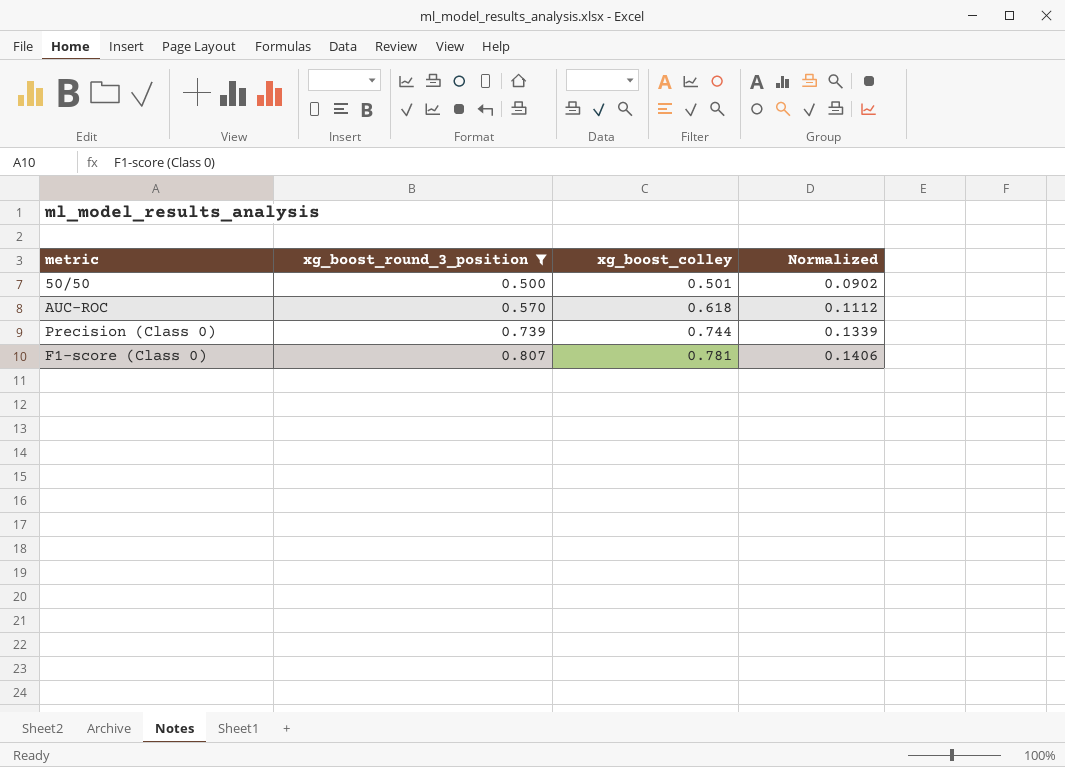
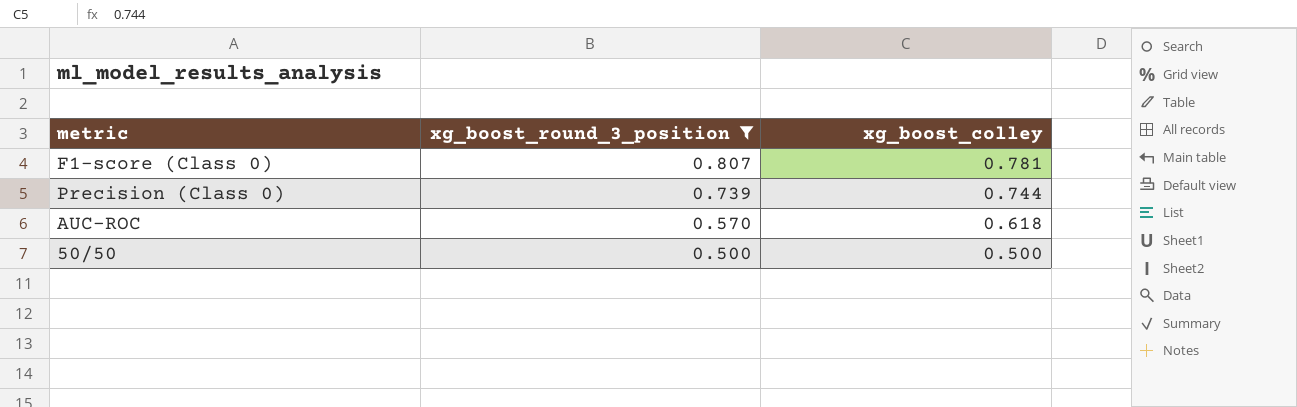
row order: xg_boost_round_3_position ascending -> xg_boost_round_3_position descending
column Normalized | formula: [xg_boost_colley] * 0.18 -> none
50/50 | xg_boost_colley: 0.501 -> 0.500

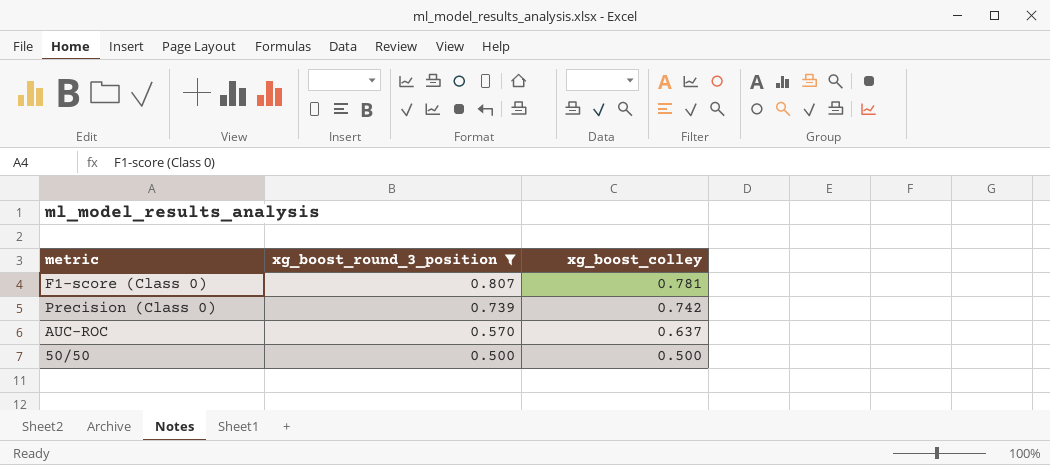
Precision (Class 0) | xg_boost_colley: 0.744 -> 0.742
AUC-ROC | xg_boost_colley: 0.618 -> 0.637

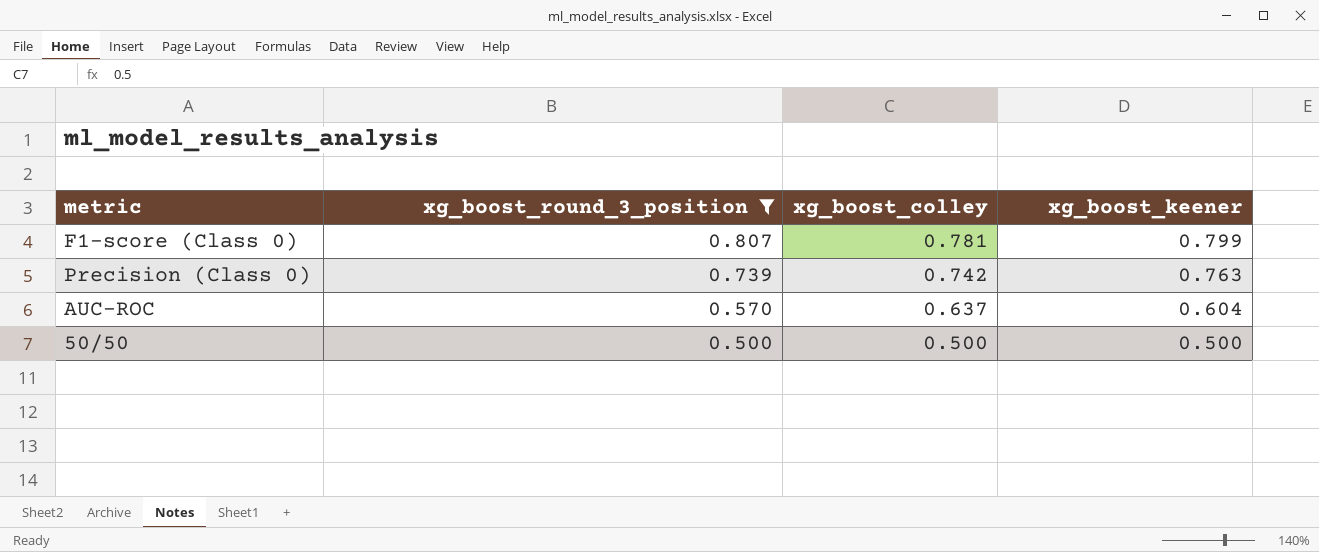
column xg_boost_keener | position: none -> 4

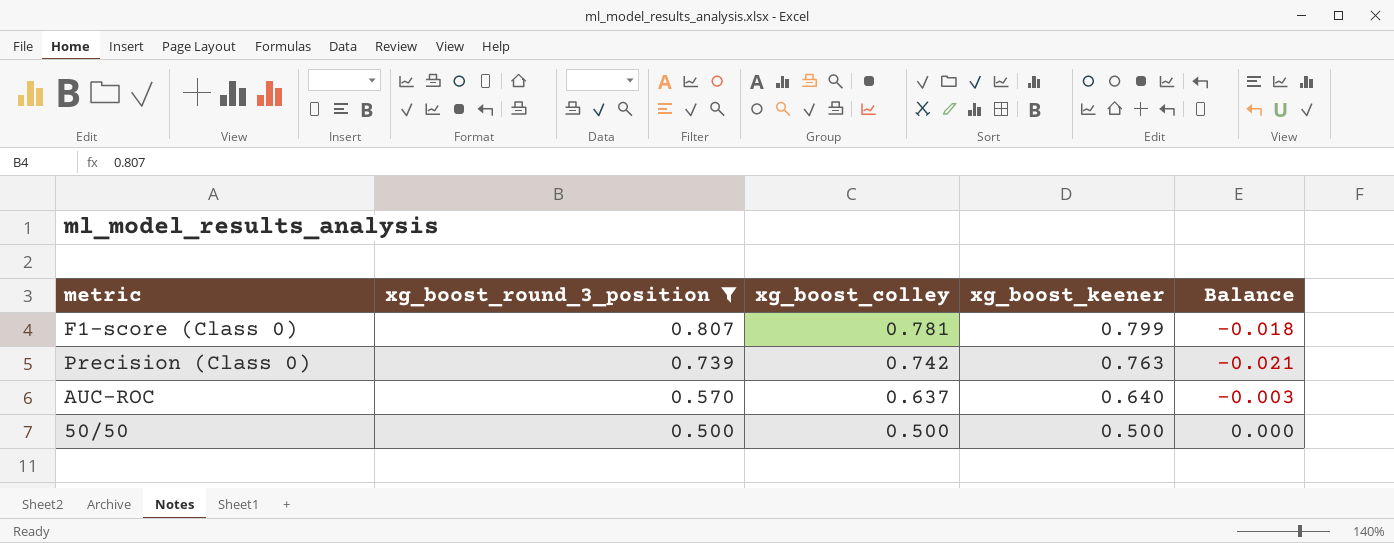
column Balance | formula: none -> [xg_boost_colley] - [xg_boost_keener]
AUC-ROC | xg_boost_keener: 0.604 -> 0.640

